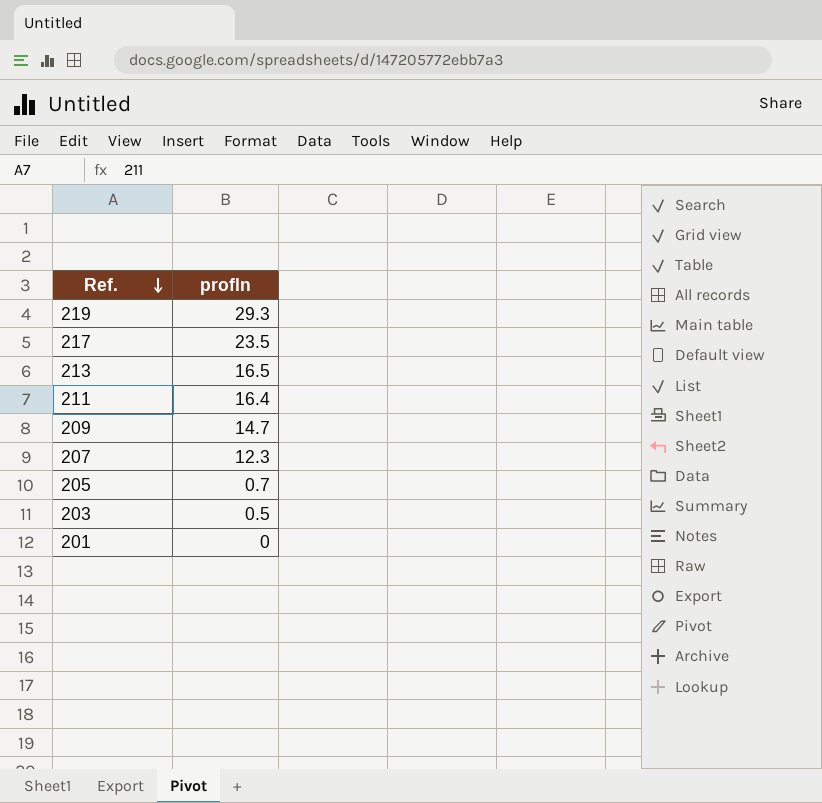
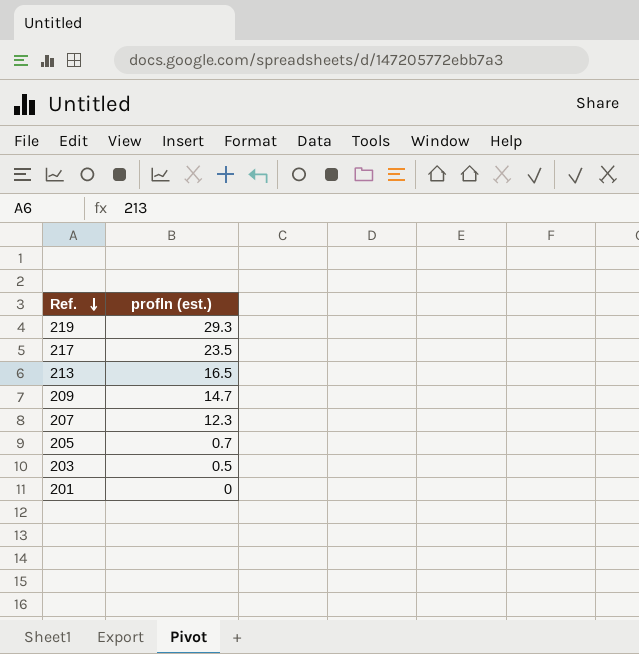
column name: profln -> profln (est.)
row 211: 16.4 -> none

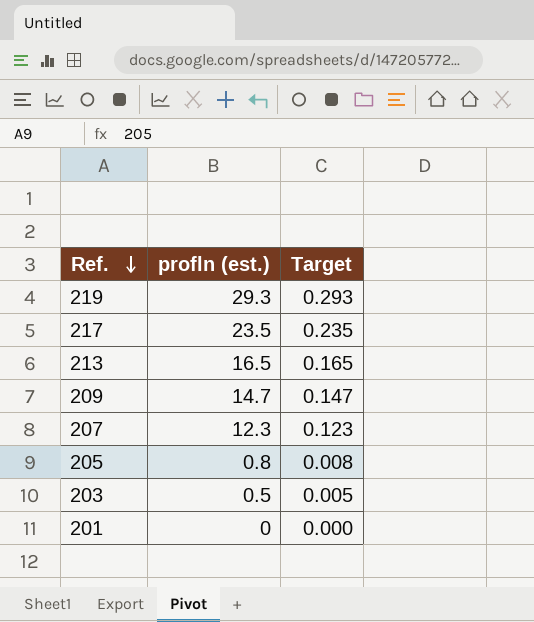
column Target | formula: none -> [profln (est.)] * 0.01
205 | profln (est.): 0.7 -> 0.8

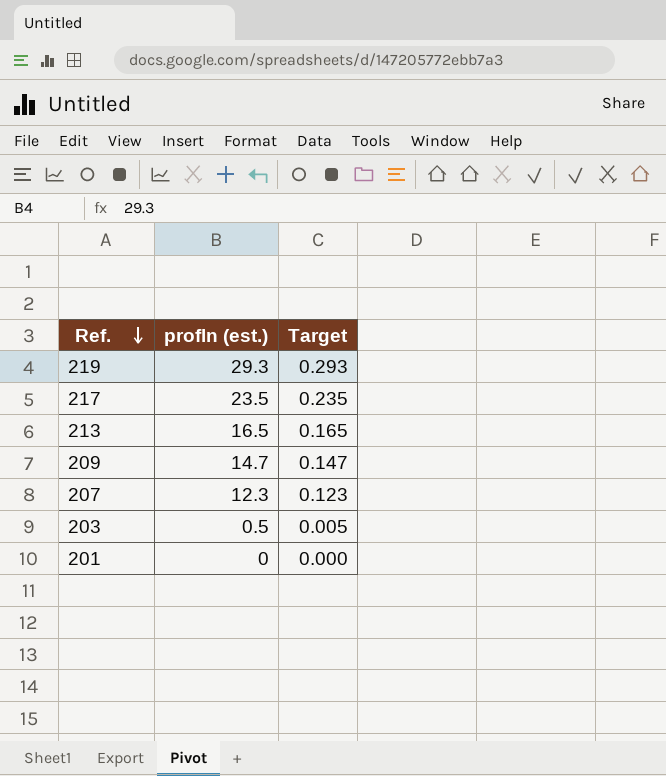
row 205: 0.8 | 0.008 -> none

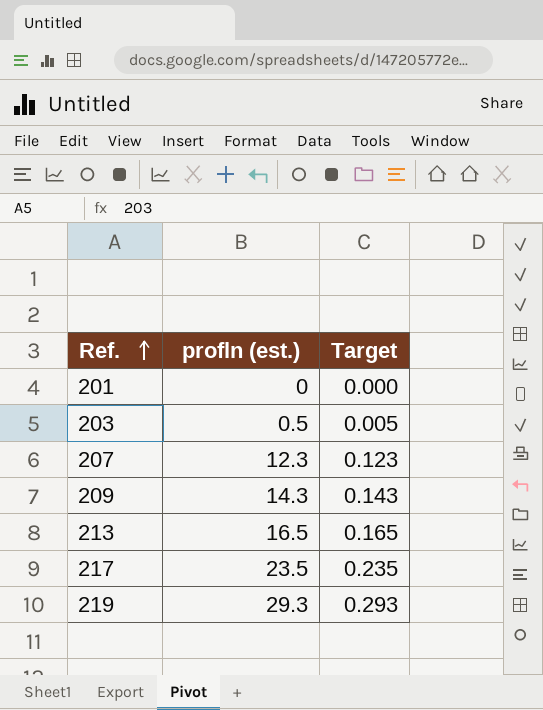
row order: Ref. descending -> Ref. ascending
209 | profln (est.): 14.7 -> 14.3
209 | Target: 0.147 -> 0.143

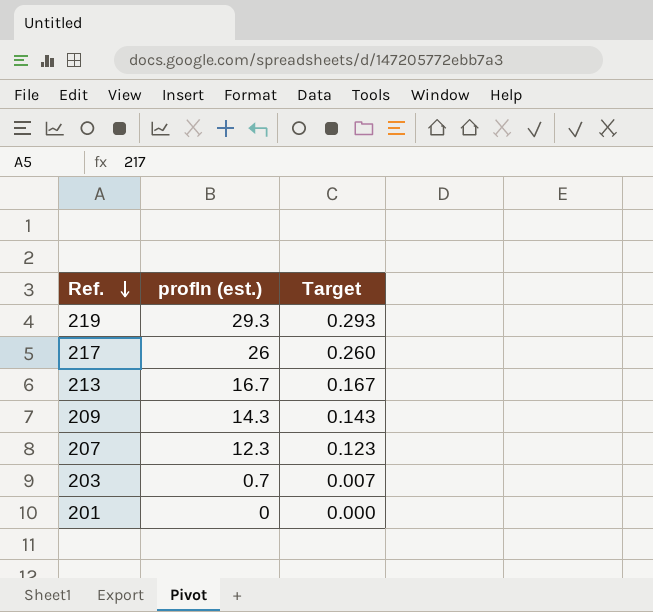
row order: Ref. ascending -> Ref. descending
217 | profln (est.): 23.5 -> 26
217 | Target: 0.235 -> 0.260
213 | profln (est.): 16.5 -> 16.7
213 | Target: 0.165 -> 0.167
203 | profln (est.): 0.5 -> 0.7
203 | Target: 0.005 -> 0.007

